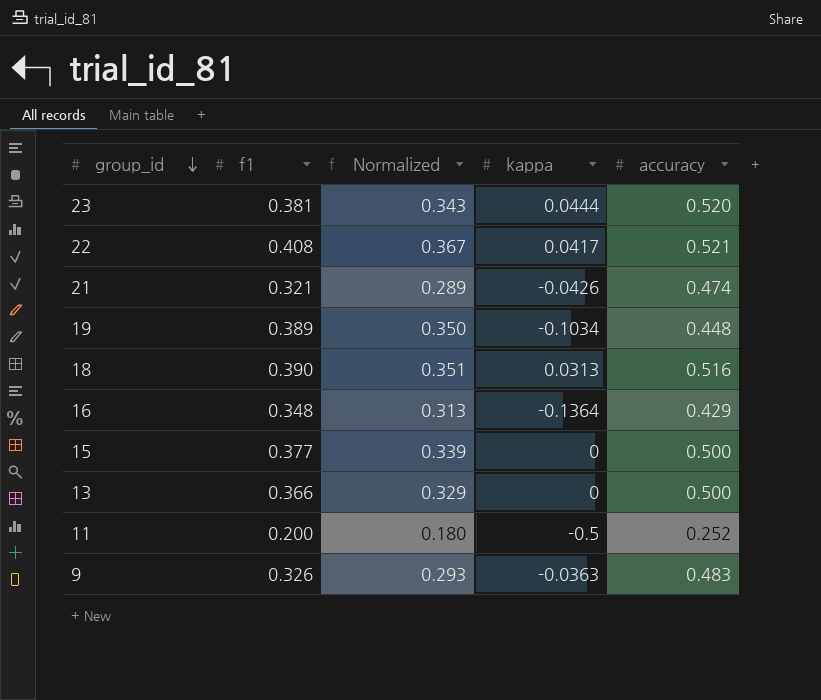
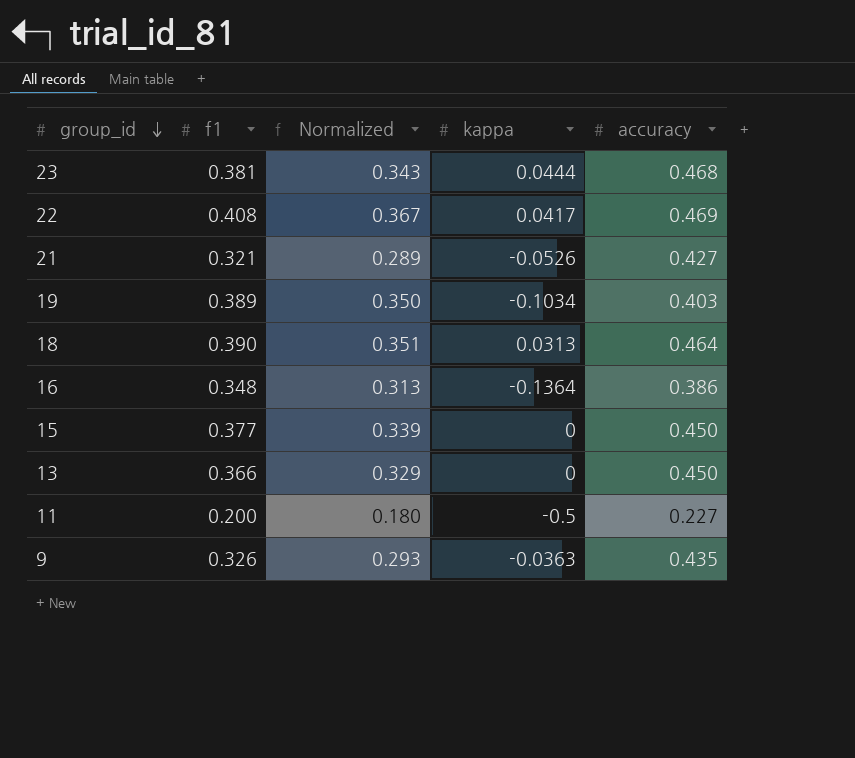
23 | accuracy: 0.520 -> 0.468
22 | accuracy: 0.521 -> 0.469
21 | kappa: -0.0426 -> -0.0526
21 | accuracy: 0.474 -> 0.427
19 | accuracy: 0.448 -> 0.403
18 | accuracy: 0.516 -> 0.464
16 | accuracy: 0.429 -> 0.386
15 | accuracy: 0.500 -> 0.450
13 | accuracy: 0.500 -> 0.450
11 | accuracy: 0.252 -> 0.227
9 | accuracy: 0.483 -> 0.435

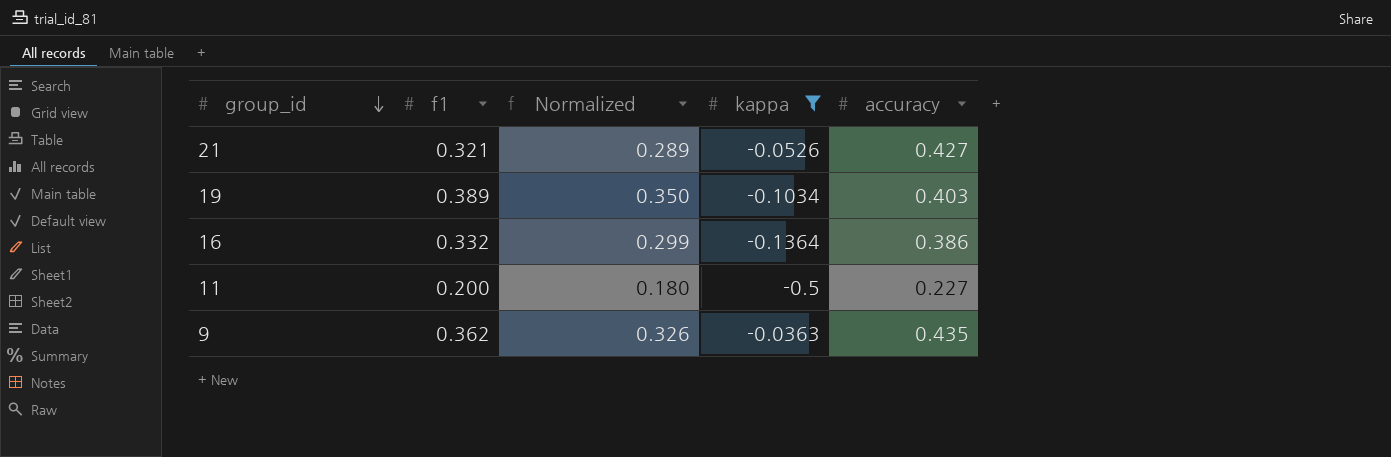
filter: none -> kappa <= -0.0363
16 | f1: 0.348 -> 0.332
16 | Normalized: 0.313 -> 0.299
9 | f1: 0.326 -> 0.362
9 | Normalized: 0.293 -> 0.326

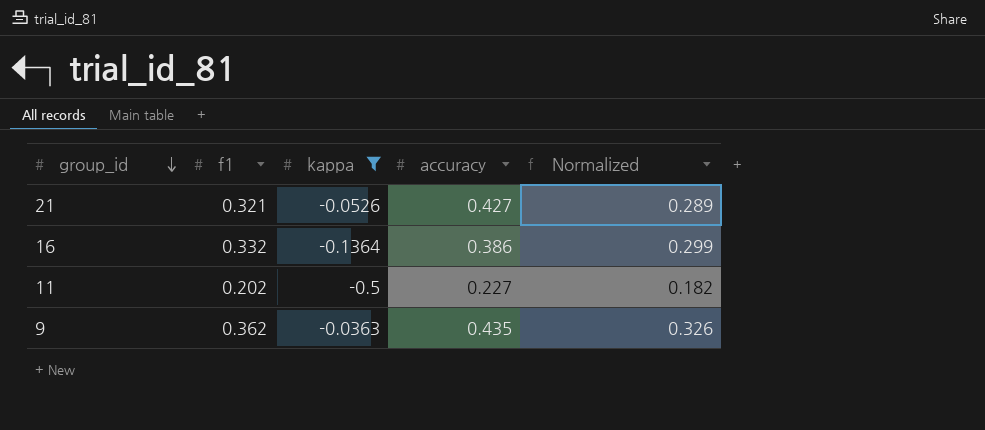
column Normalized | position: 3 -> 5
row 19: 0.389 | 0.350 | -0.1034 | 0.403 -> none
11 | f1: 0.200 -> 0.202
11 | Normalized: 0.180 -> 0.182

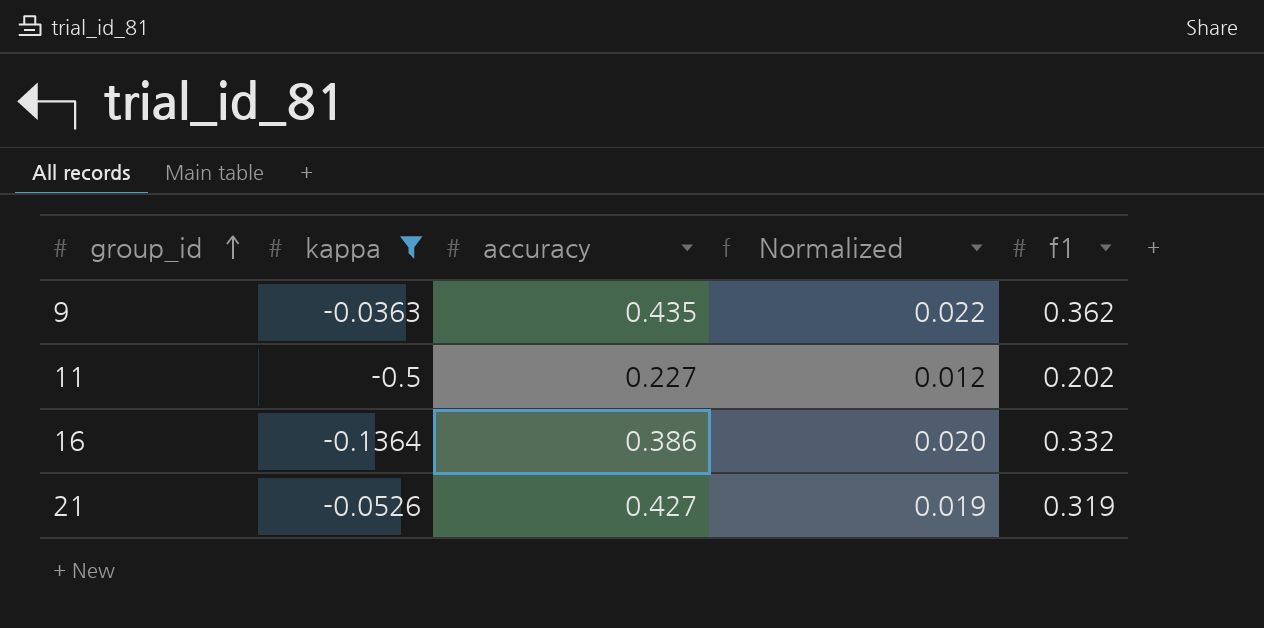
row order: group_id descending -> group_id ascending
column Normalized | formula: [f1] * 0.9 -> [f1] * 0.06
column f1 | position: 2 -> 5
21 | f1: 0.321 -> 0.319

